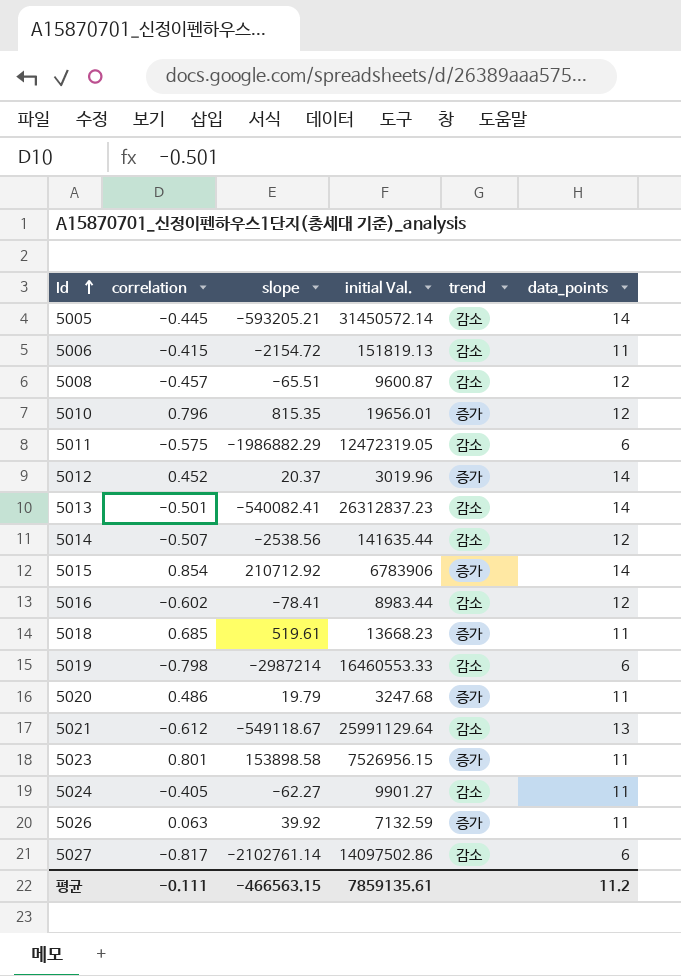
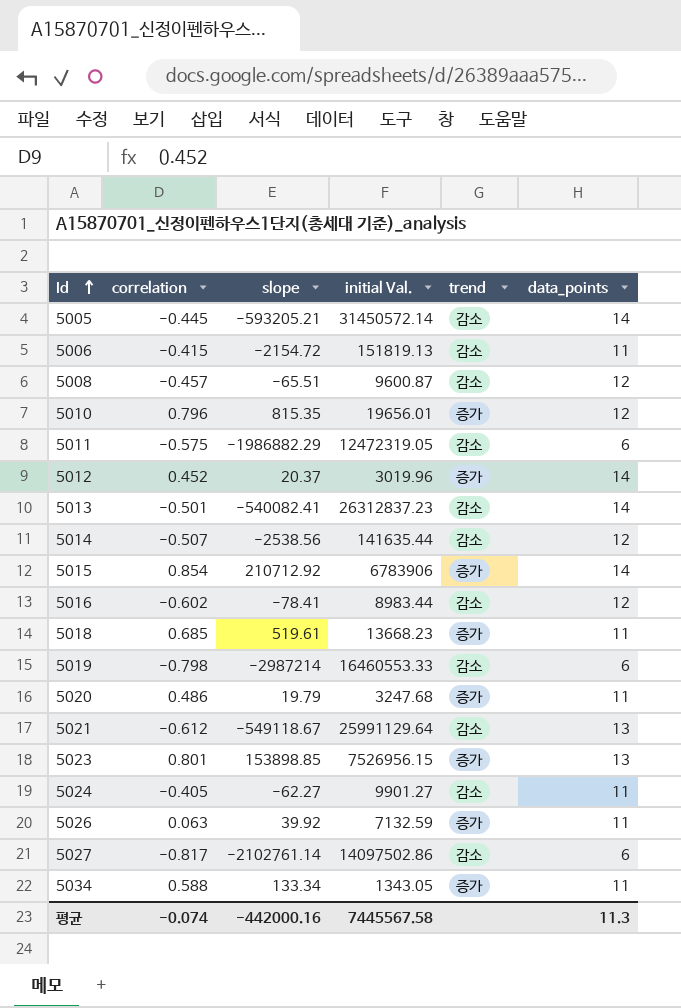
5023 | slope: 153898.58 -> 153898.85
5023 | data_points: 11 -> 13
row 5034: none -> 0.588 | 133.34 | 1343.05 | 증가 | 11
평균 | correlation: -0.111 -> -0.074
평균 | slope: -466563.15 -> -442000.16
평균 | initial Val.: 7859135.61 -> 7445567.58
평균 | data_points: 11.2 -> 11.3

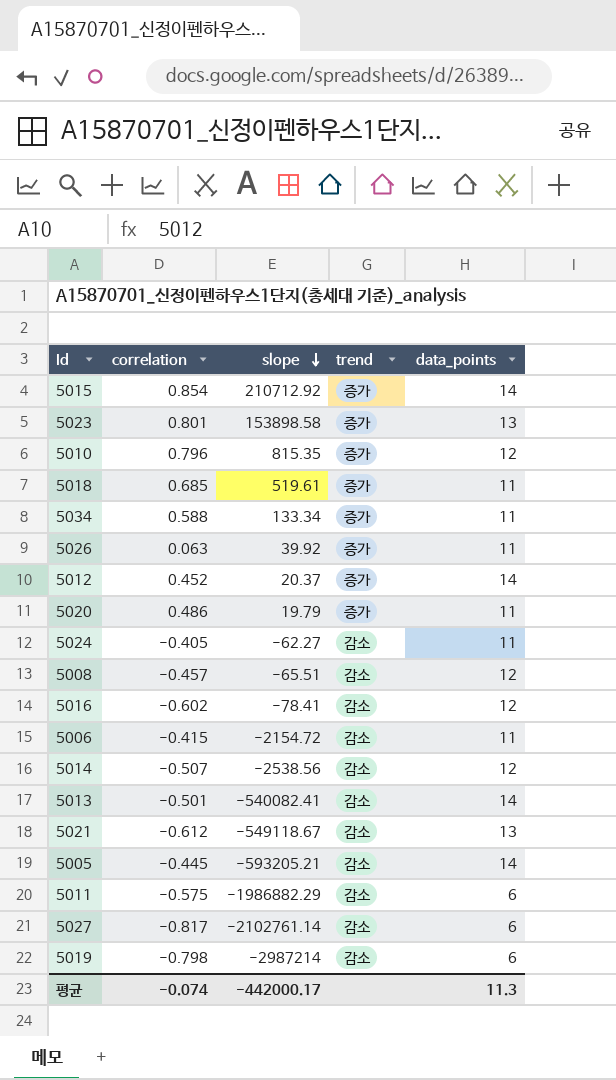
row order: Id ascending -> slope descending
column initial Val. | position: 4 -> none
5023 | slope: 153898.85 -> 153898.58
평균 | slope: -442000.16 -> -442000.17

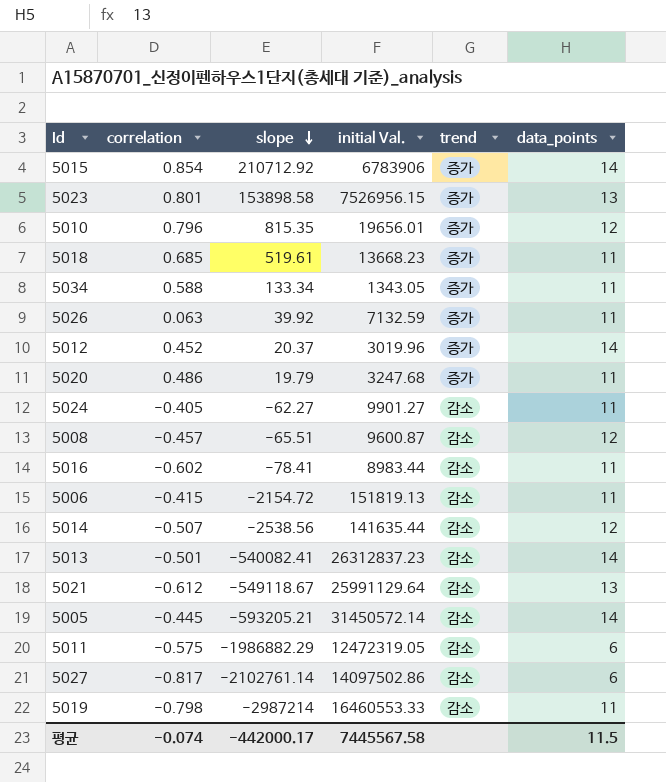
column initial Val. | position: none -> 4
5016 | data_points: 12 -> 11
5019 | data_points: 6 -> 11
평균 | data_points: 11.3 -> 11.5

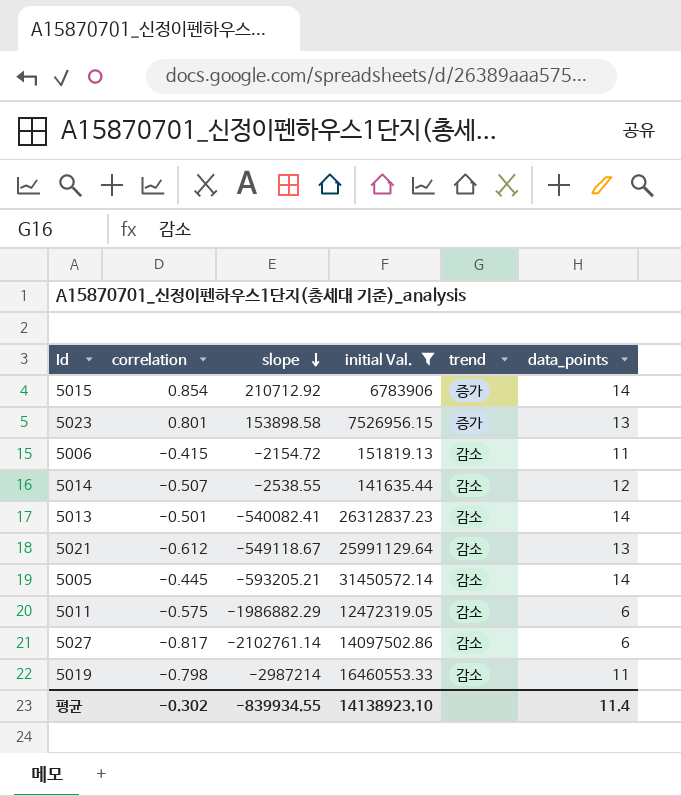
filter: none -> initial Val. >= 141635.44
5014 | slope: -2538.56 -> -2538.55
평균 | correlation: -0.074 -> -0.302
평균 | slope: -442000.17 -> -839934.55
평균 | initial Val.: 7445567.58 -> 14138923.10
평균 | data_points: 11.5 -> 11.4

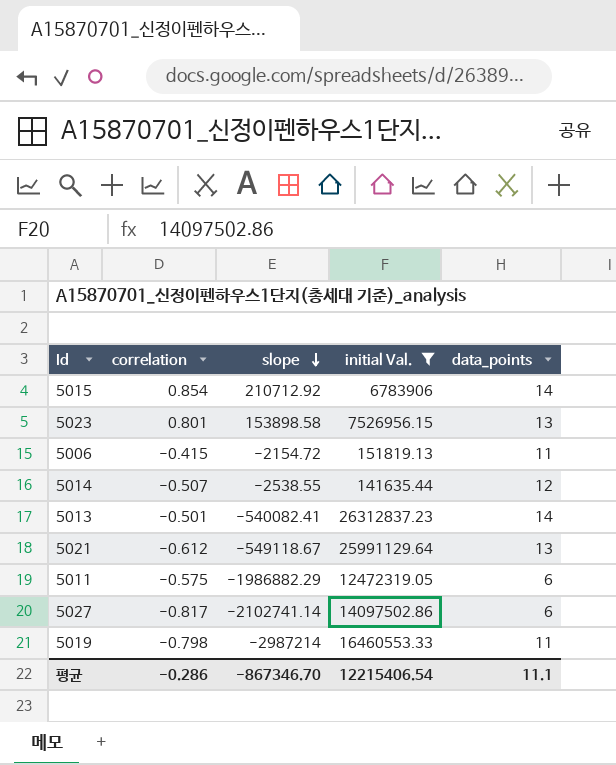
column trend | position: 5 -> none
row 5005: -0.445 | -593205.21 | 31450572.14 | 감소 | 14 -> none
5027 | slope: -2102761.14 -> -2102741.14
평균 | correlation: -0.302 -> -0.286
평균 | slope: -839934.55 -> -867346.70
평균 | initial Val.: 14138923.10 -> 12215406.54
평균 | data_points: 11.4 -> 11.1

